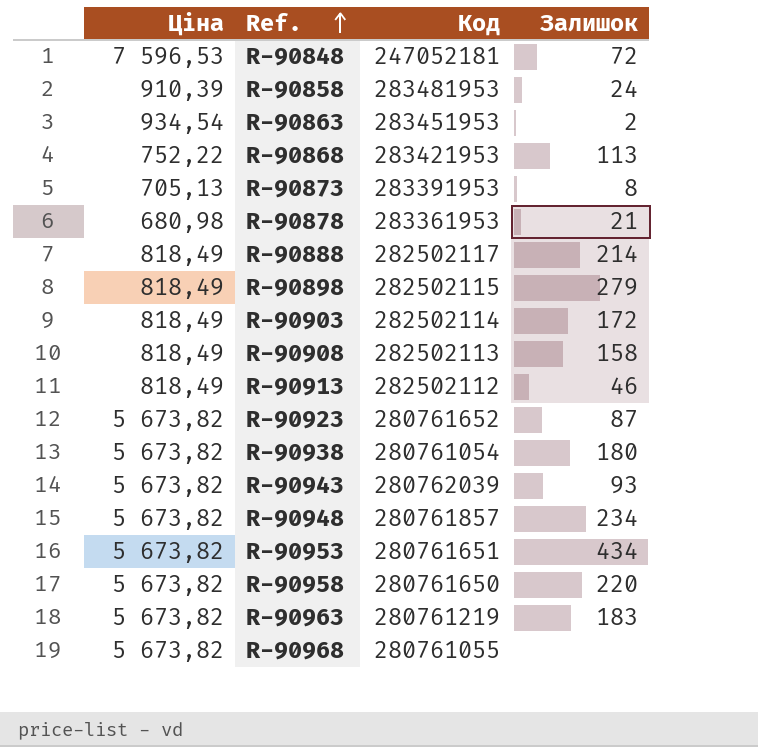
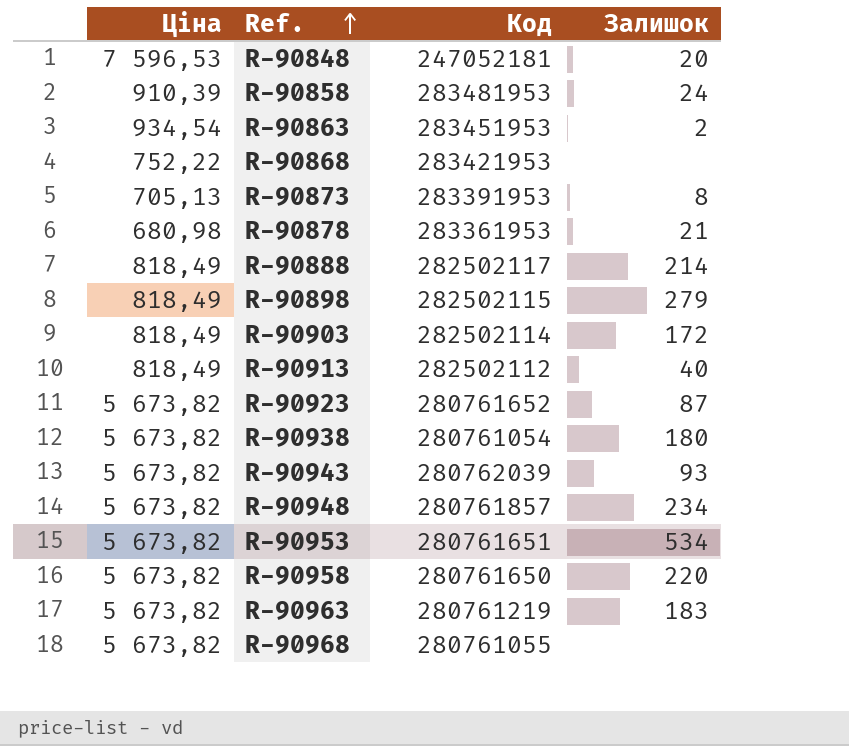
row R-90908: 818,49 | 282502113 | 158 -> none
R-90848 | Залишок: 72 -> 20
R-90868 | Залишок: 113 -> none
R-90913 | Залишок: 46 -> 40
R-90953 | Залишок: 434 -> 534

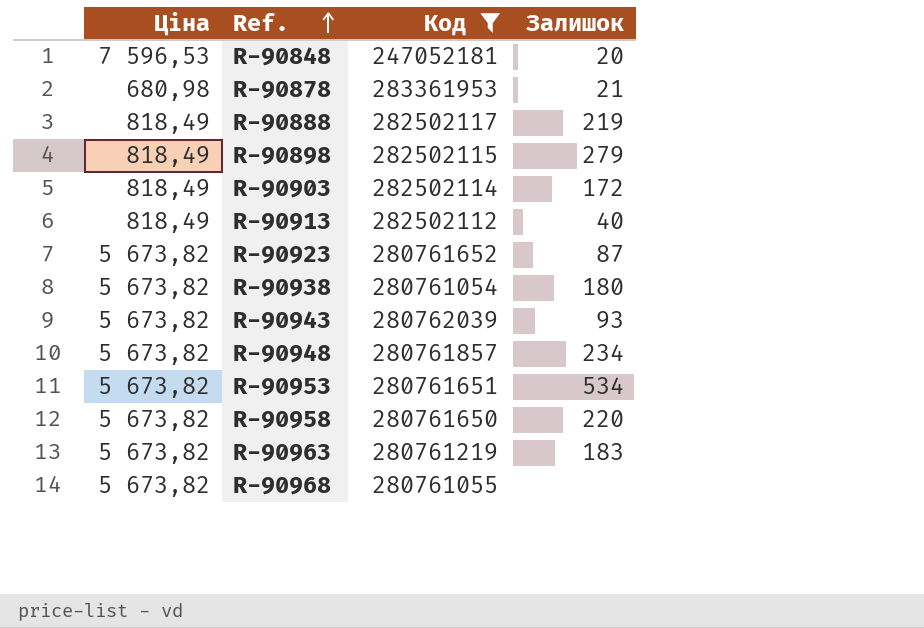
filter: none -> Код <= 283361953
R-90888 | Залишок: 214 -> 219

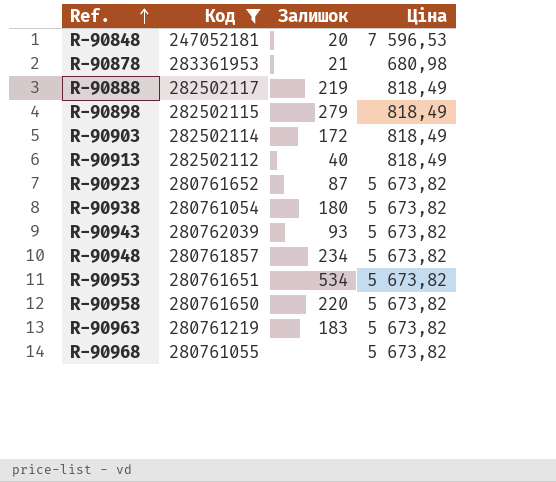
column Ціна | position: 1 -> 4

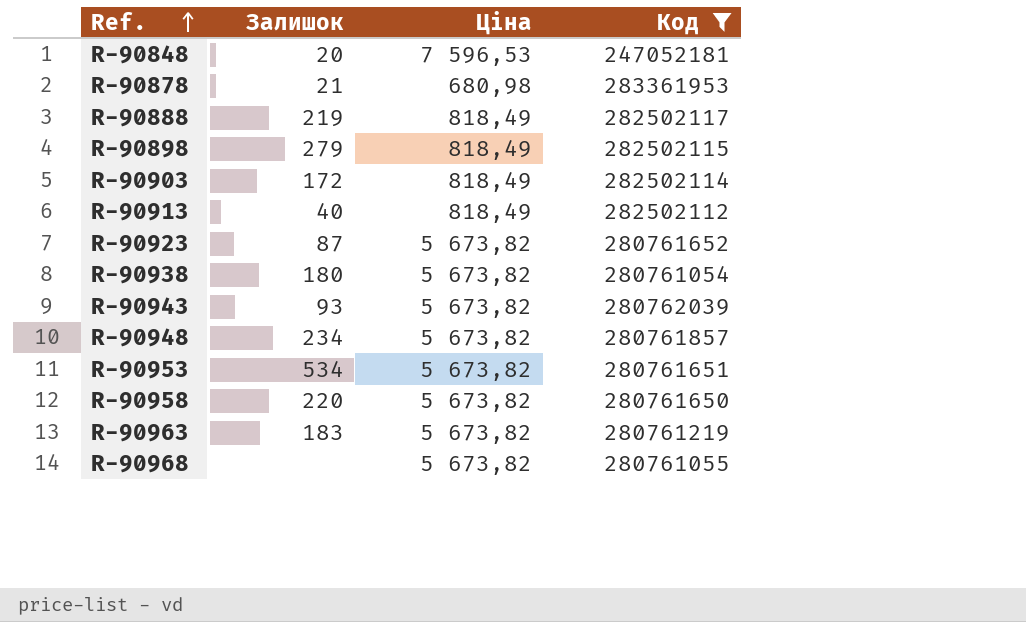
column Код | position: 2 -> 4

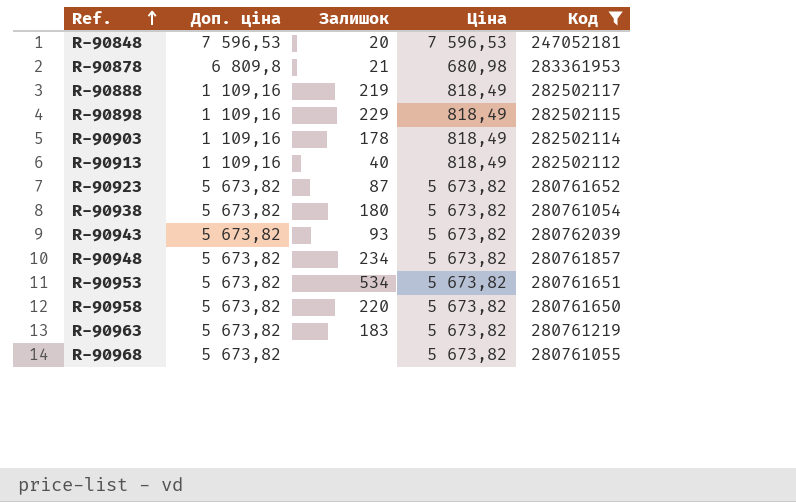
column Доп. ціна | position: none -> 2
R-90898 | Залишок: 279 -> 229
R-90903 | Залишок: 172 -> 178

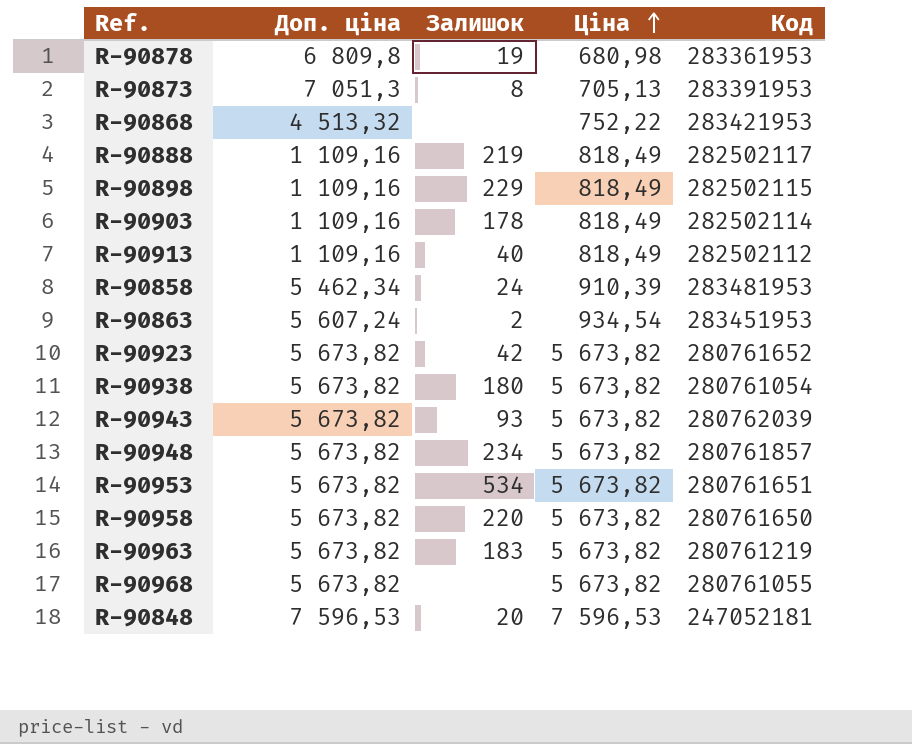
filter: Код <= 283361953 -> none
row order: Ref. ascending -> Ціна ascending
R-90878 | Залишок: 21 -> 19
R-90923 | Залишок: 87 -> 42

